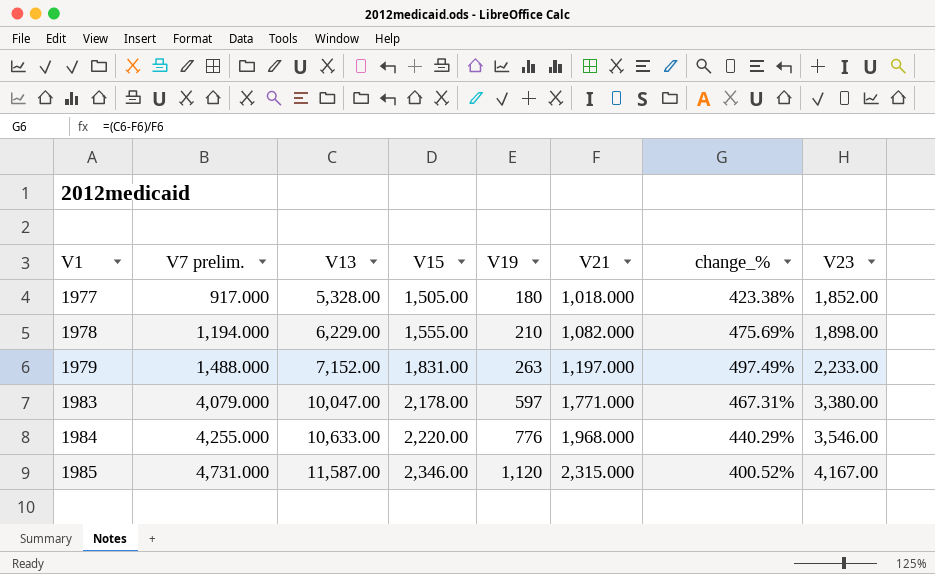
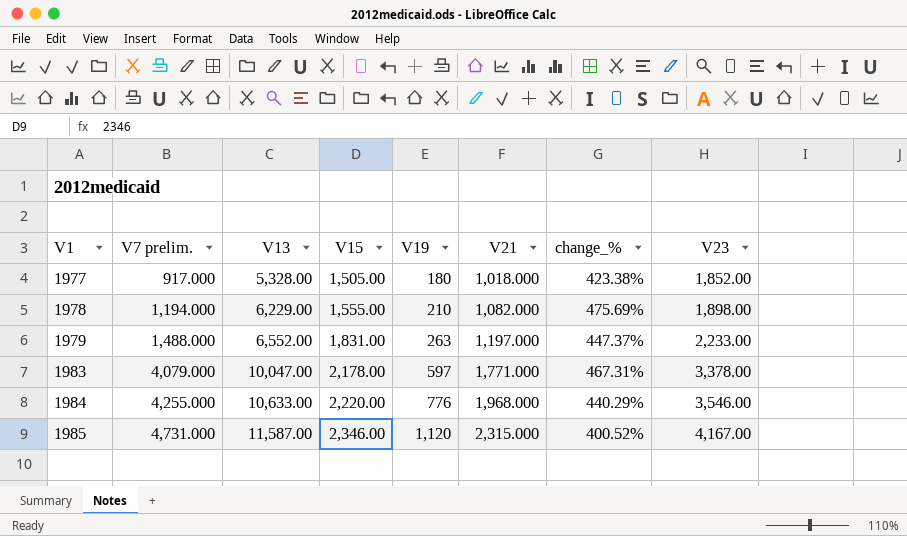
1979 | V13: 7,152.00 -> 6,552.00
1979 | change_%: 497.49% -> 447.37%
1983 | V23: 3,380.00 -> 3,378.00

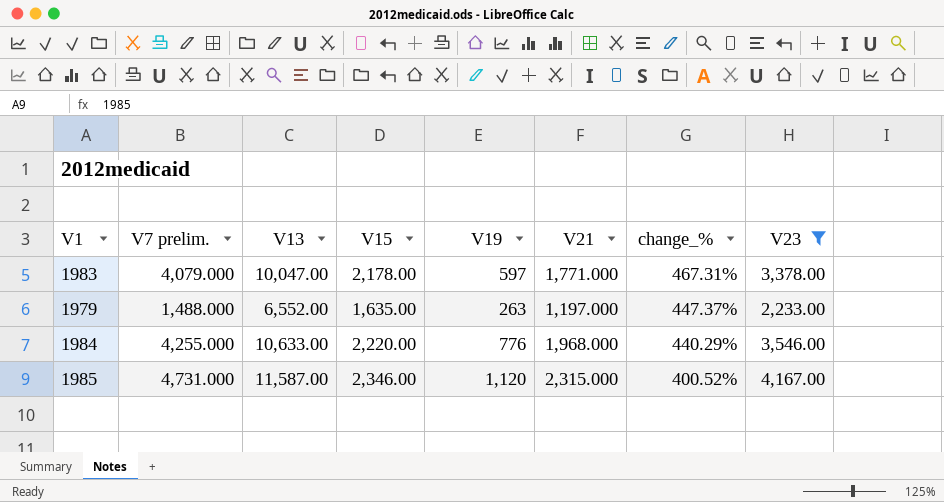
filter: none -> V23 >= 2,233.00
row order: V1 ascending -> change_% descending
1979 | V15: 1,831.00 -> 1,635.00

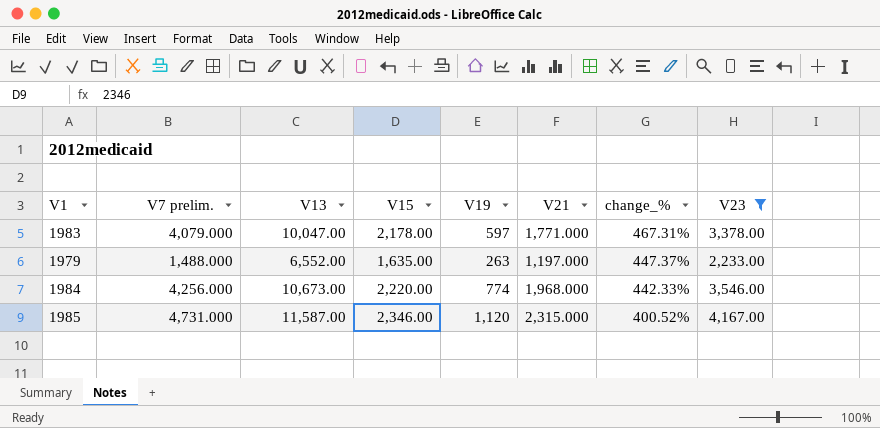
1984 | V7 prelim.: 4,255.000 -> 4,256.000
1984 | V13: 10,633.00 -> 10,673.00
1984 | V19: 776 -> 774
1984 | change_%: 440.29% -> 442.33%

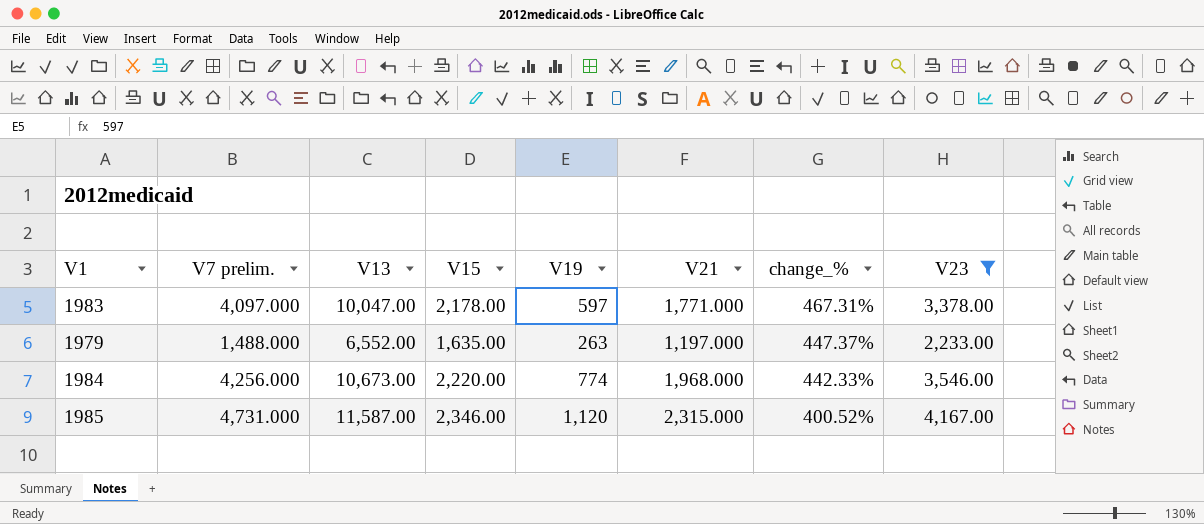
1983 | V7 prelim.: 4,079.000 -> 4,097.000

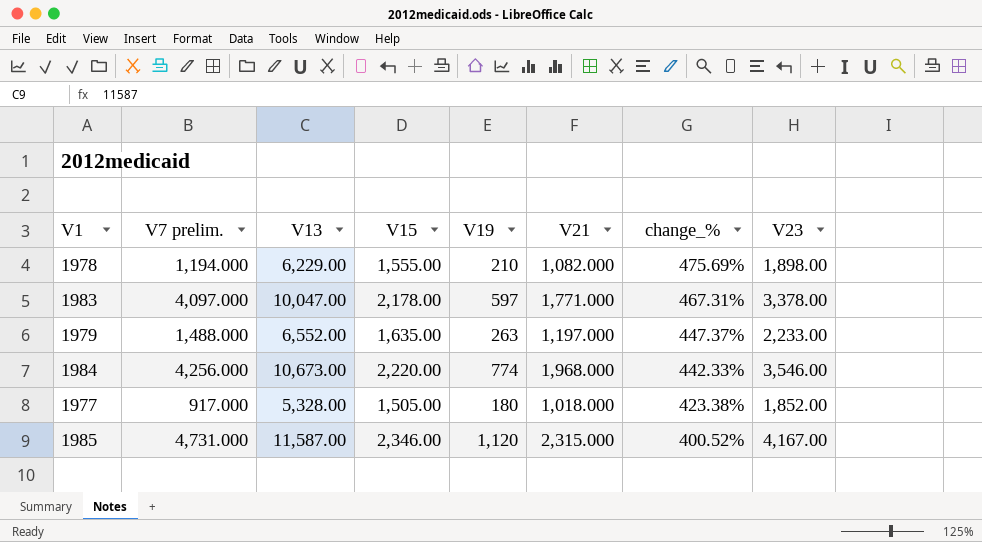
filter: V23 >= 2,233.00 -> none

